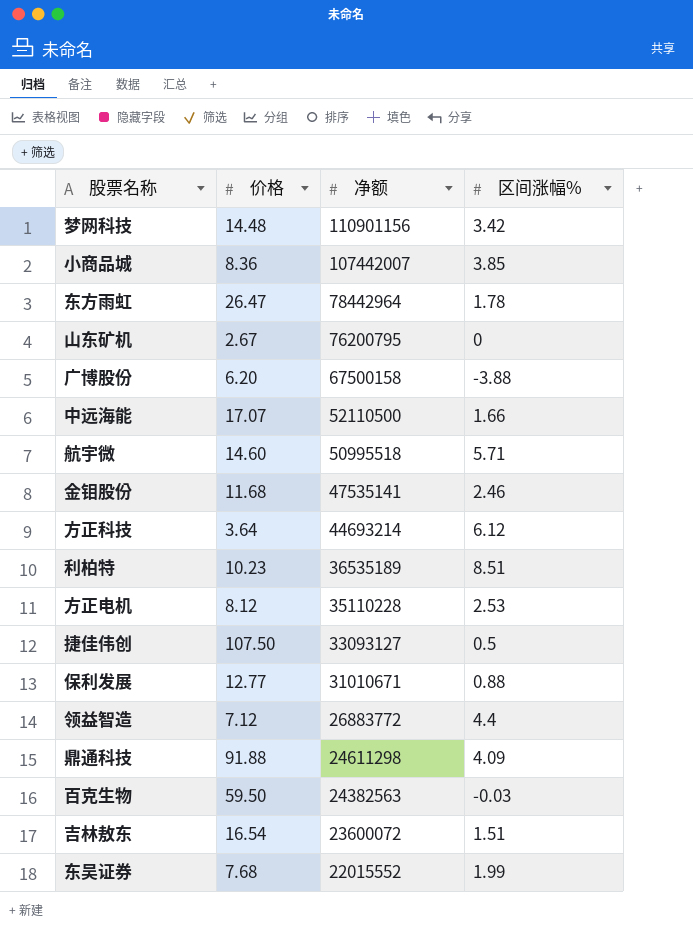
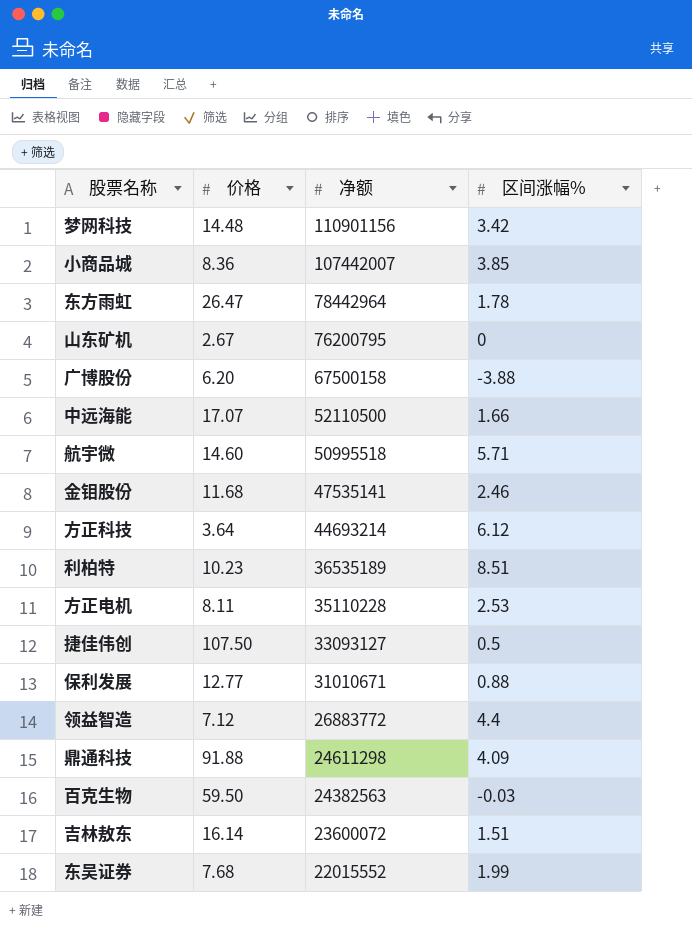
方正电机 | 价格: 8.12 -> 8.11
吉林敖东 | 价格: 16.54 -> 16.14

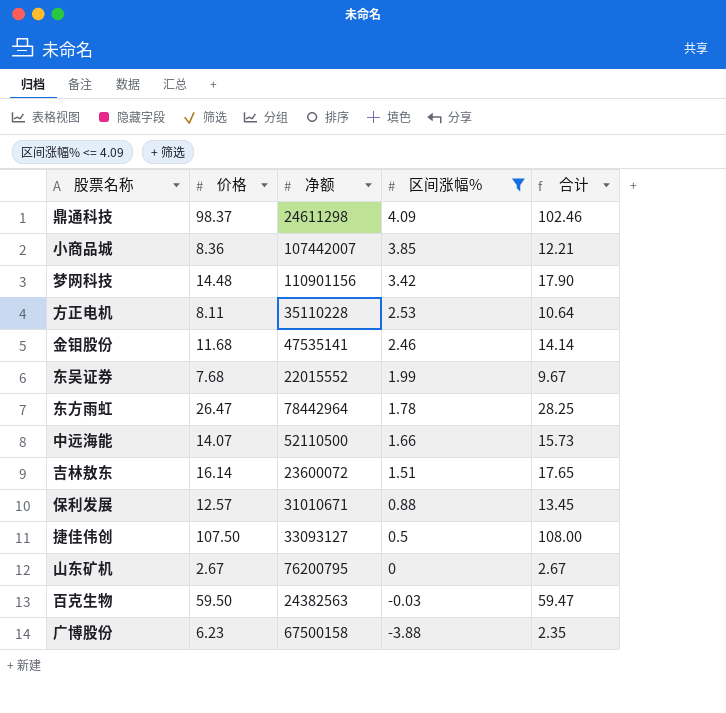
filter: none -> 区间涨幅% <= 4.09
row order: 净额 descending -> 区间涨幅% descending
column 合计 | formula: none -> [价格] + [区间涨幅%]
鼎通科技 | 价格: 91.88 -> 98.37
中远海能 | 价格: 17.07 -> 14.07
保利发展 | 价格: 12.77 -> 12.57
广博股份 | 价格: 6.20 -> 6.23

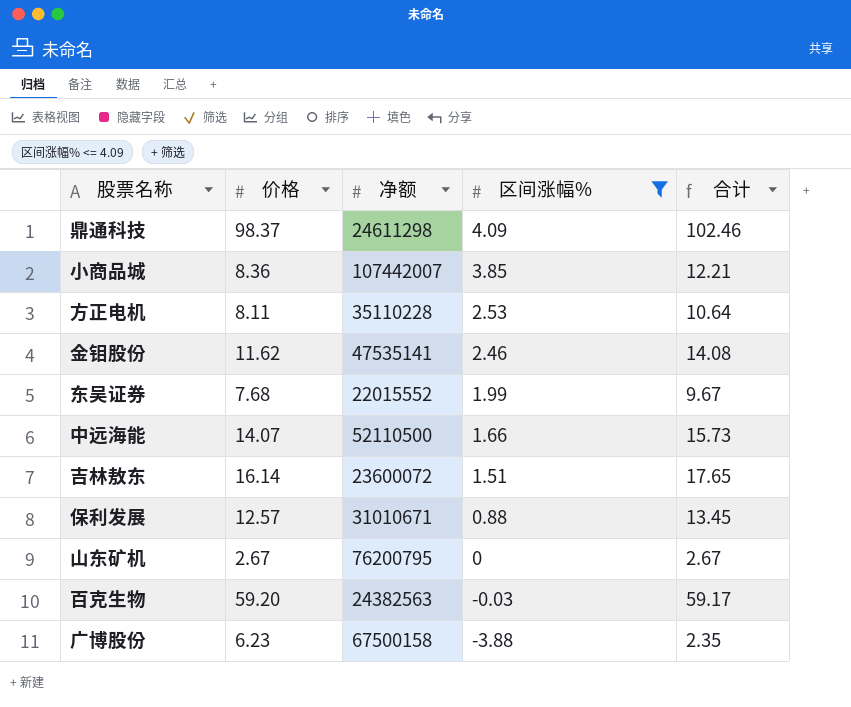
row 梦网科技: 14.48 | 110901156 | 3.42 | 17.90 -> none
row 东方雨虹: 26.47 | 78442964 | 1.78 | 28.25 -> none
row 捷佳伟创: 107.50 | 33093127 | 0.5 | 108.00 -> none
金钼股份 | 价格: 11.68 -> 11.62
金钼股份 | 合计: 14.14 -> 14.08
百克生物 | 价格: 59.50 -> 59.20
百克生物 | 合计: 59.47 -> 59.17

